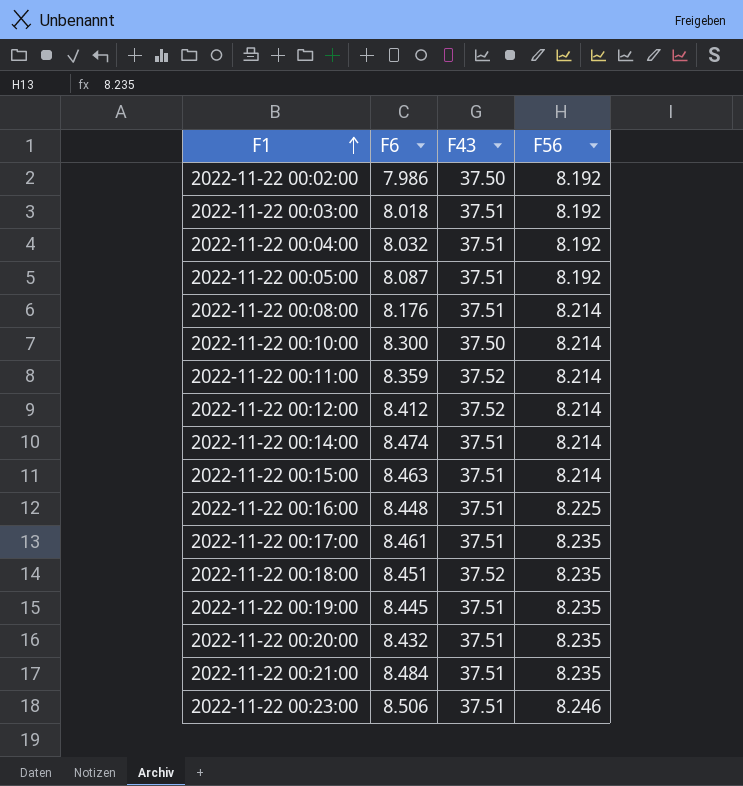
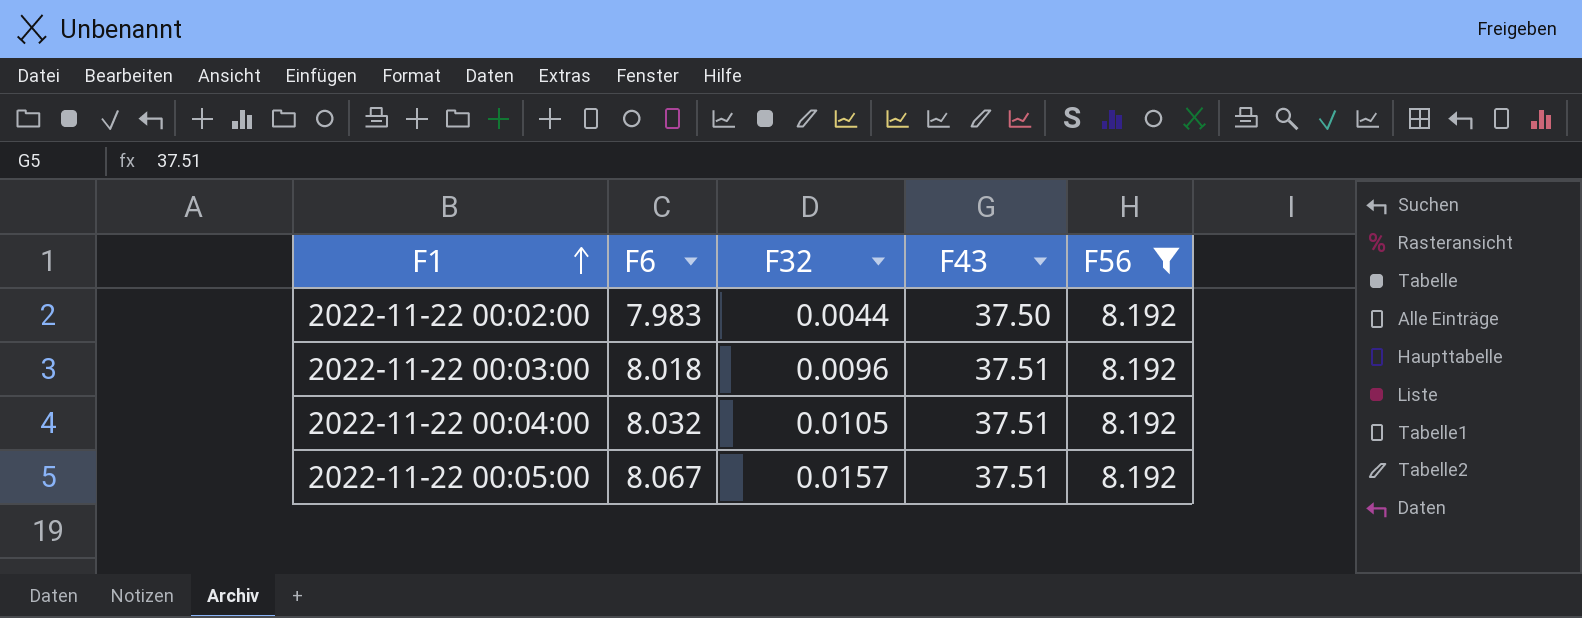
filter: none -> F56 = 8.192
column F32 | position: none -> 3
2022-11-22 00:02:00 | F6: 7.986 -> 7.983
2022-11-22 00:05:00 | F6: 8.087 -> 8.067

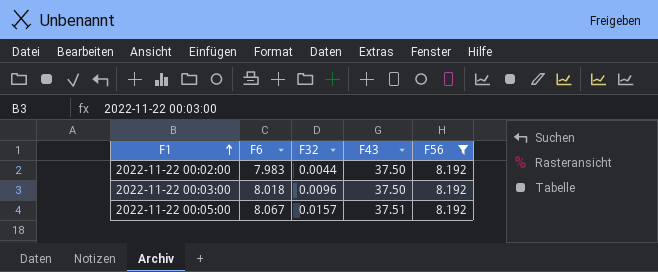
row 2022-11-22 00:04:00: 8.032 | 0.0105 | 37.51 | 8.192 -> none
2022-11-22 00:03:00 | F43: 37.51 -> 37.50

